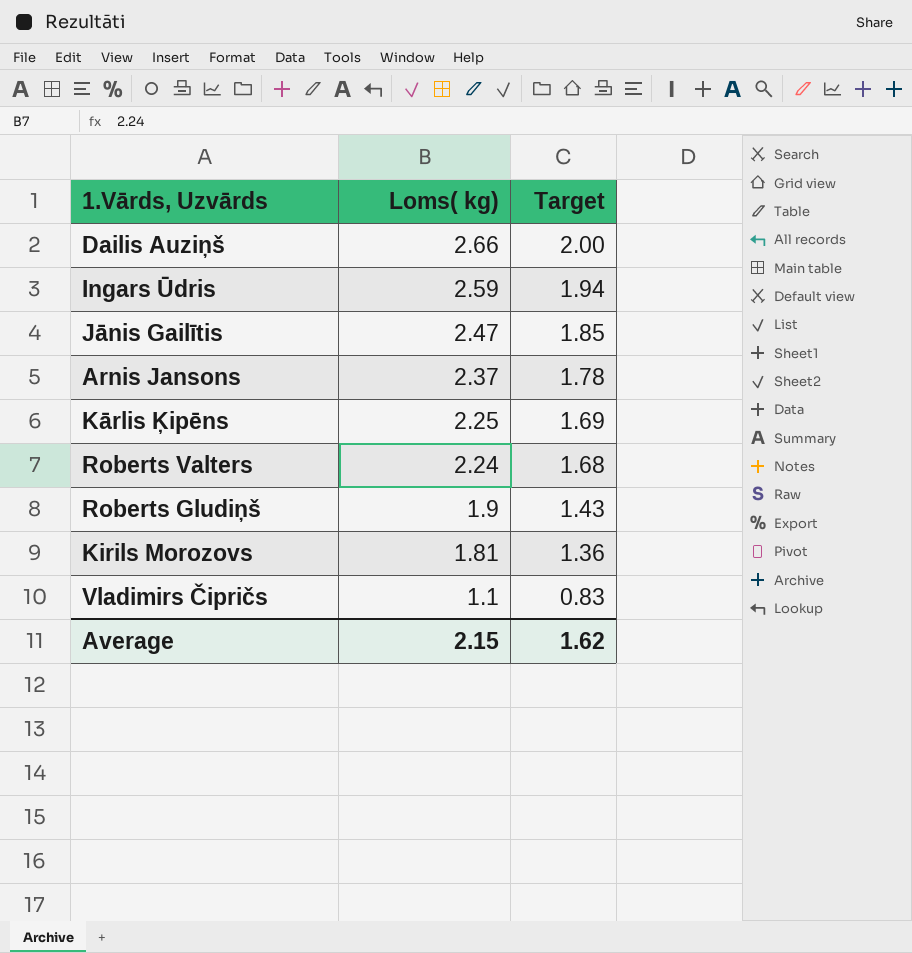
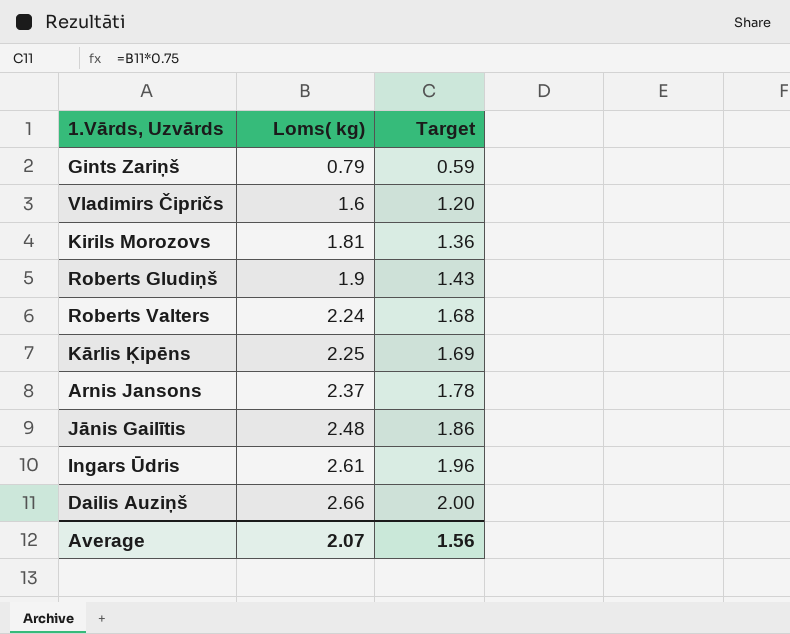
row order: Loms( kg) descending -> Loms( kg) ascending
row Gints Zariņš: none -> 0.79 | 0.59
Vladimirs Čipričs | Loms( kg): 1.1 -> 1.6
Vladimirs Čipričs | Target: 0.83 -> 1.20
Jānis Gailītis | Loms( kg): 2.47 -> 2.48
Jānis Gailītis | Target: 1.85 -> 1.86
Ingars Ūdris | Loms( kg): 2.59 -> 2.61
Ingars Ūdris | Target: 1.94 -> 1.96
Average | Loms( kg): 2.15 -> 2.07
Average | Target: 1.62 -> 1.56

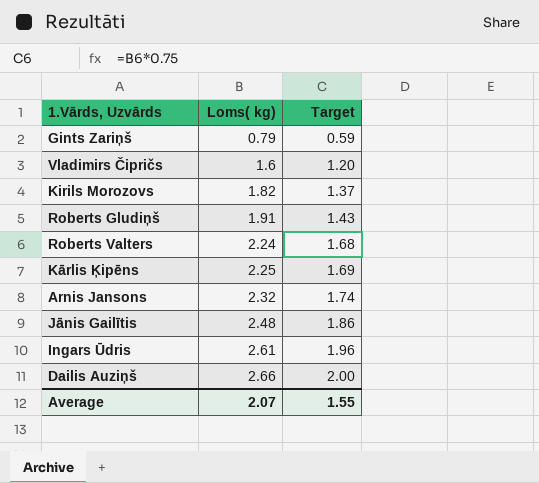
Kirils Morozovs | Loms( kg): 1.81 -> 1.82
Kirils Morozovs | Target: 1.36 -> 1.37
Roberts Gludiņš | Loms( kg): 1.9 -> 1.91
Arnis Jansons | Loms( kg): 2.37 -> 2.32
Arnis Jansons | Target: 1.78 -> 1.74
Average | Target: 1.56 -> 1.55

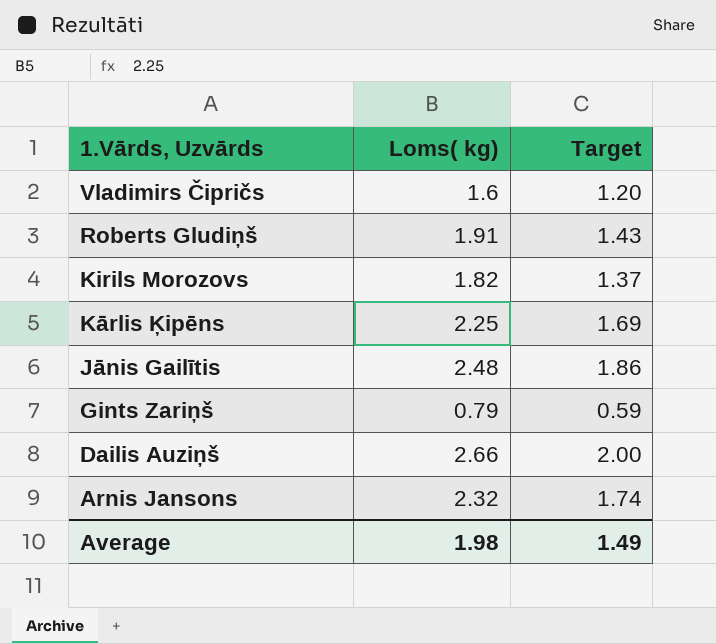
row order: Loms( kg) ascending -> 1.Vārds, Uzvārds descending
row Roberts Valters: 2.24 | 1.68 -> none
row Ingars Ūdris: 2.61 | 1.96 -> none
Average | Loms( kg): 2.07 -> 1.98
Average | Target: 1.55 -> 1.49

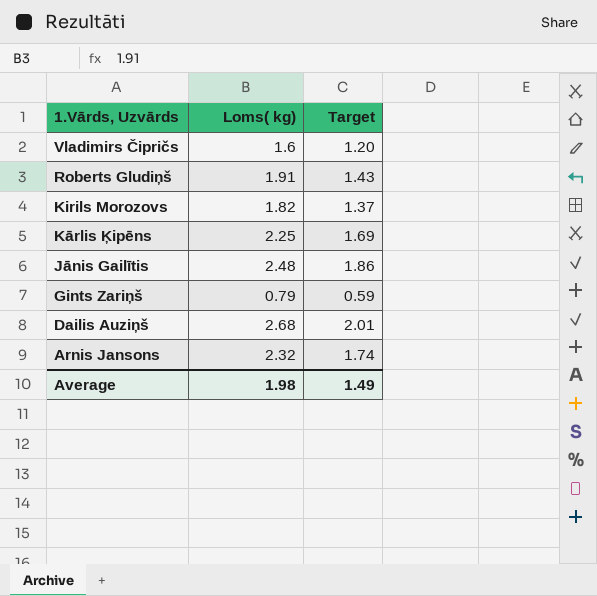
Dailis Auziņš | Loms( kg): 2.66 -> 2.68
Dailis Auziņš | Target: 2.00 -> 2.01

